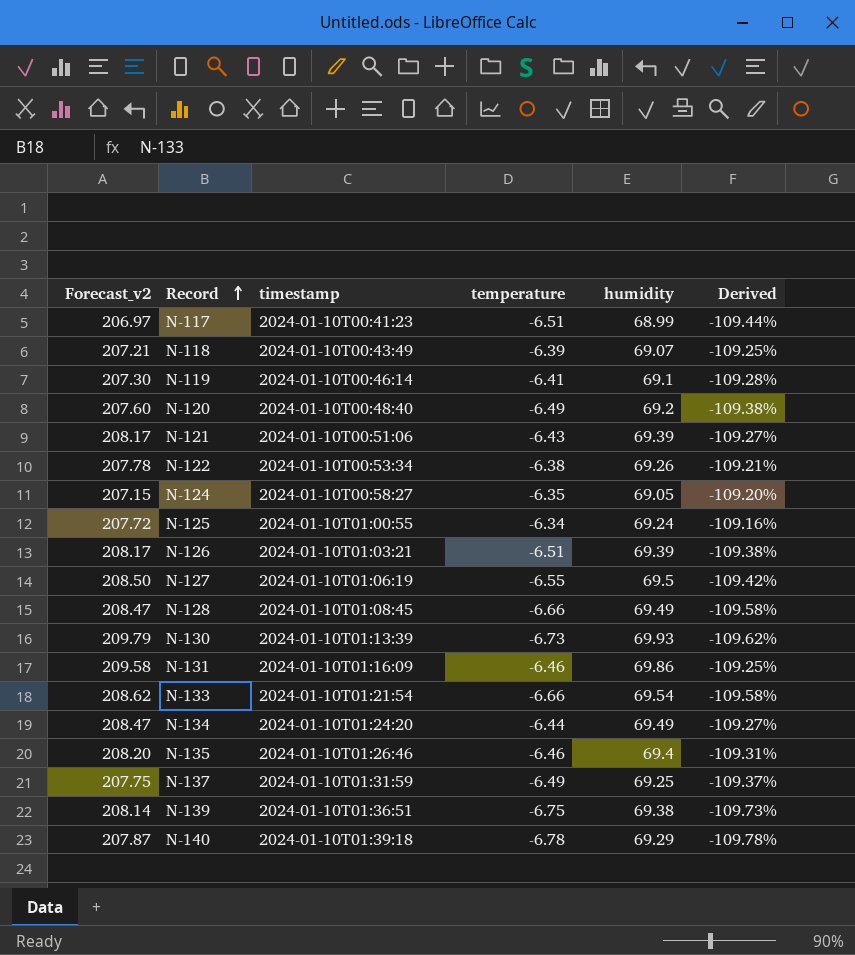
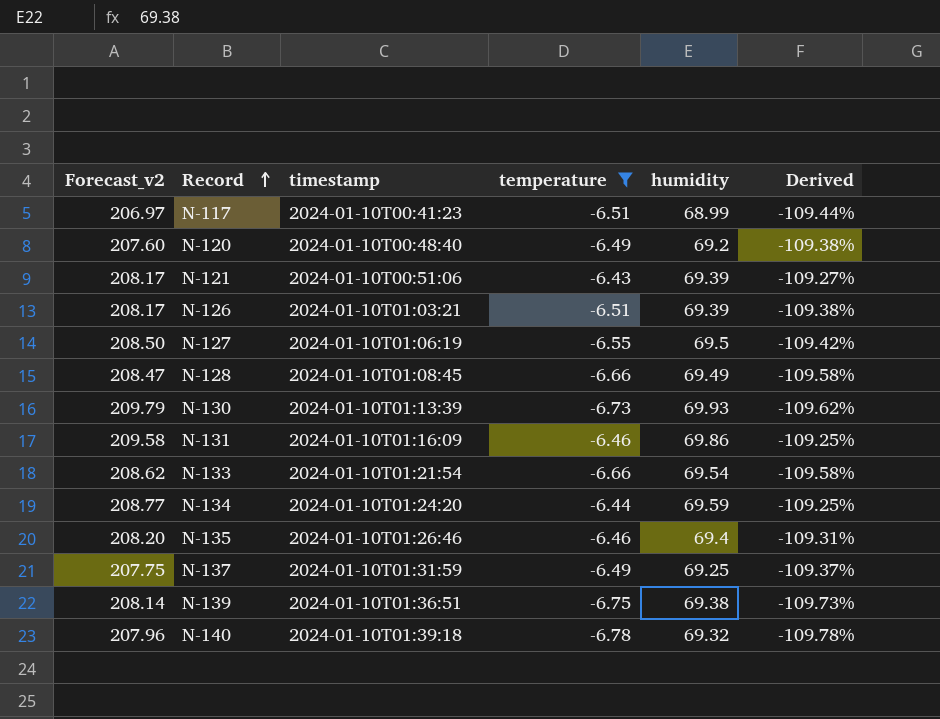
filter: none -> temperature <= -6.43
N-134 | Forecast_v2: 208.47 -> 208.77
N-134 | humidity: 69.49 -> 69.59
N-134 | Derived: -109.27% -> -109.25%
N-140 | Forecast_v2: 207.87 -> 207.96
N-140 | humidity: 69.29 -> 69.32

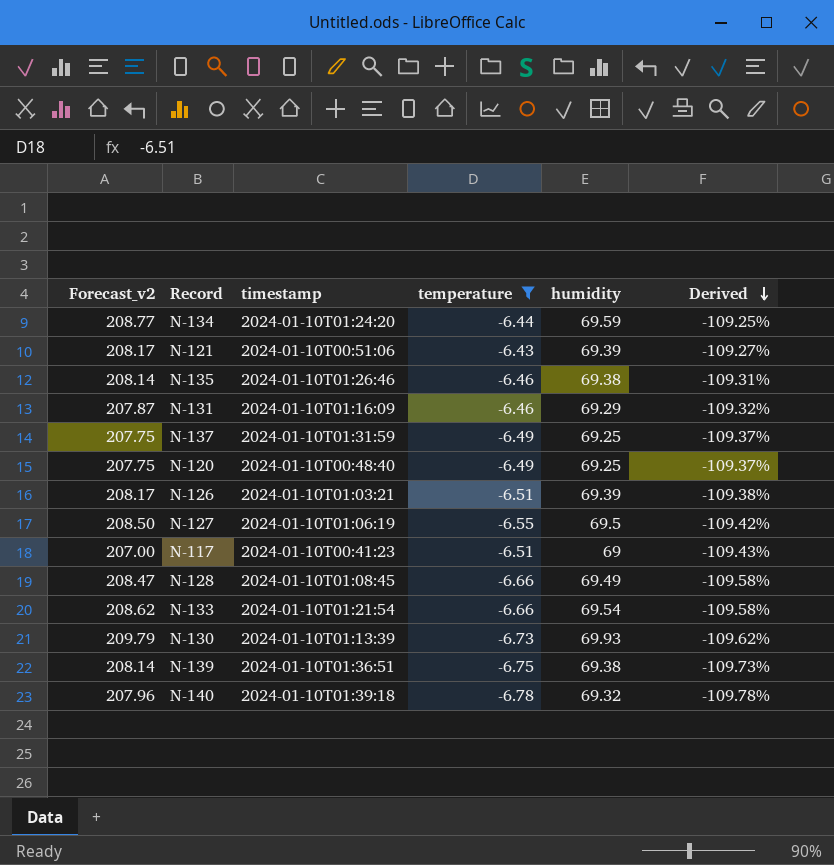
row order: Record ascending -> Derived descending
N-135 | Forecast_v2: 208.20 -> 208.14
N-135 | humidity: 69.4 -> 69.38
N-131 | Forecast_v2: 209.58 -> 207.87
N-131 | humidity: 69.86 -> 69.29
N-131 | Derived: -109.25% -> -109.32%
N-120 | Forecast_v2: 207.60 -> 207.75
N-120 | humidity: 69.2 -> 69.25
N-120 | Derived: -109.38% -> -109.37%
N-117 | Forecast_v2: 206.97 -> 207.00
N-117 | humidity: 68.99 -> 69
N-117 | Derived: -109.44% -> -109.43%

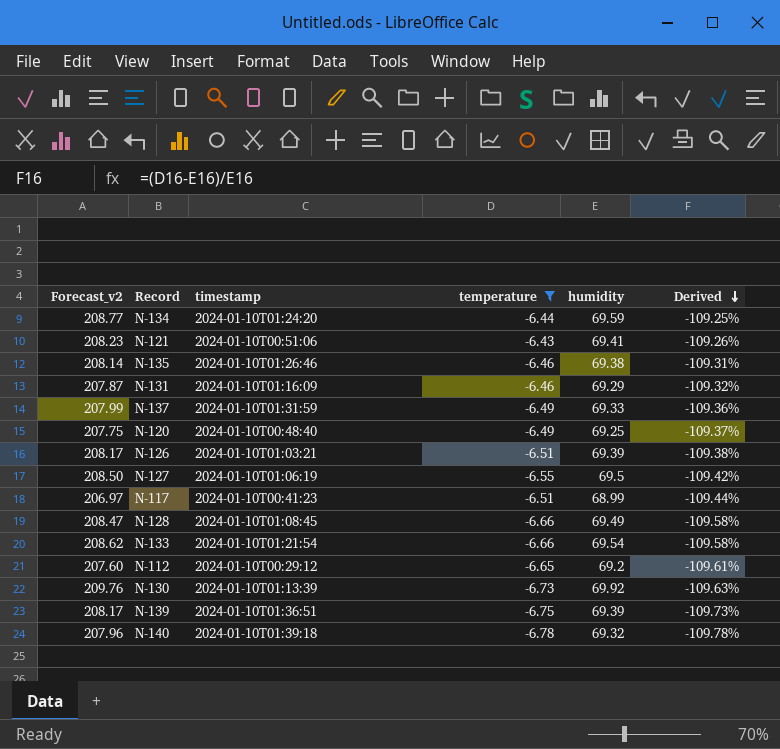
N-121 | Forecast_v2: 208.17 -> 208.23
N-121 | humidity: 69.39 -> 69.41
N-121 | Derived: -109.27% -> -109.26%
N-137 | Forecast_v2: 207.75 -> 207.99
N-137 | humidity: 69.25 -> 69.33
N-137 | Derived: -109.37% -> -109.36%
N-117 | Forecast_v2: 207.00 -> 206.97
N-117 | humidity: 69 -> 68.99
N-117 | Derived: -109.43% -> -109.44%
row N-112: none -> 207.60 | 2024-01-10T00:29:12 | -6.65 | 69.2 | -109.61%
N-130 | Forecast_v2: 209.79 -> 209.76
N-130 | humidity: 69.93 -> 69.92
N-130 | Derived: -109.62% -> -109.63%
N-139 | Forecast_v2: 208.14 -> 208.17
N-139 | humidity: 69.38 -> 69.39

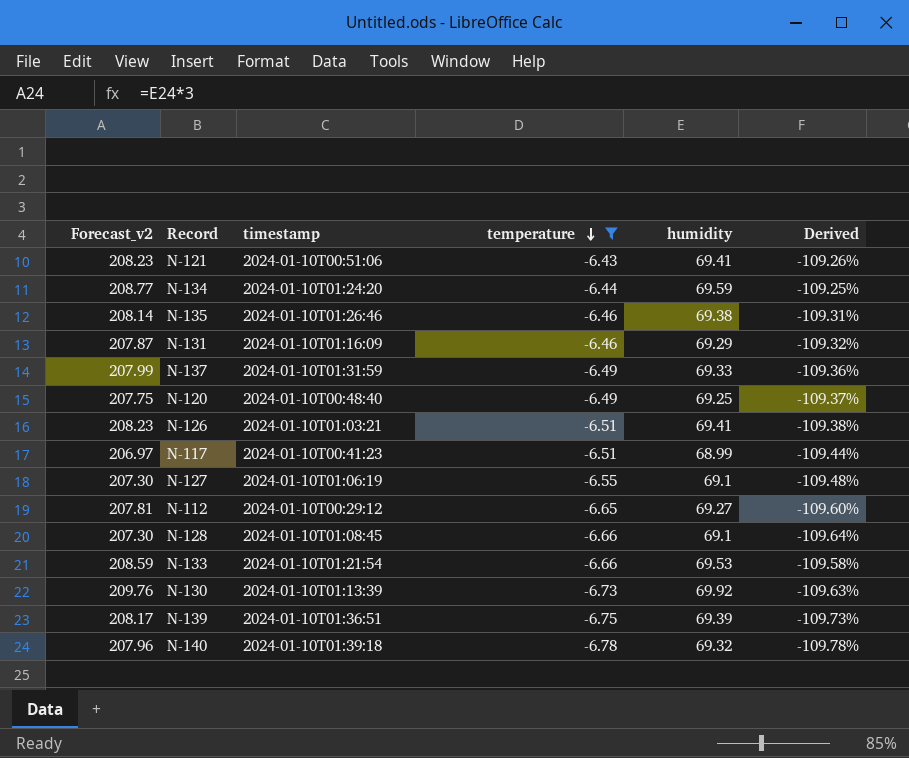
row order: Derived descending -> temperature descending
N-126 | Forecast_v2: 208.17 -> 208.23
N-126 | humidity: 69.39 -> 69.41
N-127 | Forecast_v2: 208.50 -> 207.30
N-127 | humidity: 69.5 -> 69.1
N-127 | Derived: -109.42% -> -109.48%
N-112 | Forecast_v2: 207.60 -> 207.81
N-112 | humidity: 69.2 -> 69.27
N-112 | Derived: -109.61% -> -109.60%
N-128 | Forecast_v2: 208.47 -> 207.30
N-128 | humidity: 69.49 -> 69.1
N-128 | Derived: -109.58% -> -109.64%
N-133 | Forecast_v2: 208.62 -> 208.59
N-133 | humidity: 69.54 -> 69.53

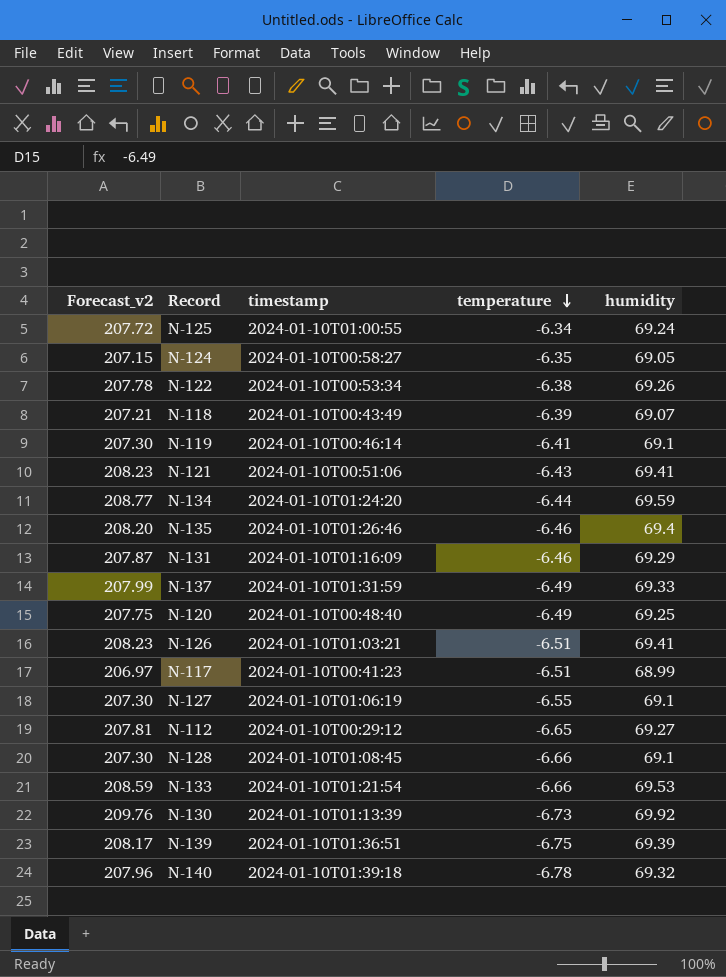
filter: temperature <= -6.43 -> none
column Derived | formula: ([temperature] - [humidity]) / [humidity] -> none
N-135 | Forecast_v2: 208.14 -> 208.20
N-135 | humidity: 69.38 -> 69.4

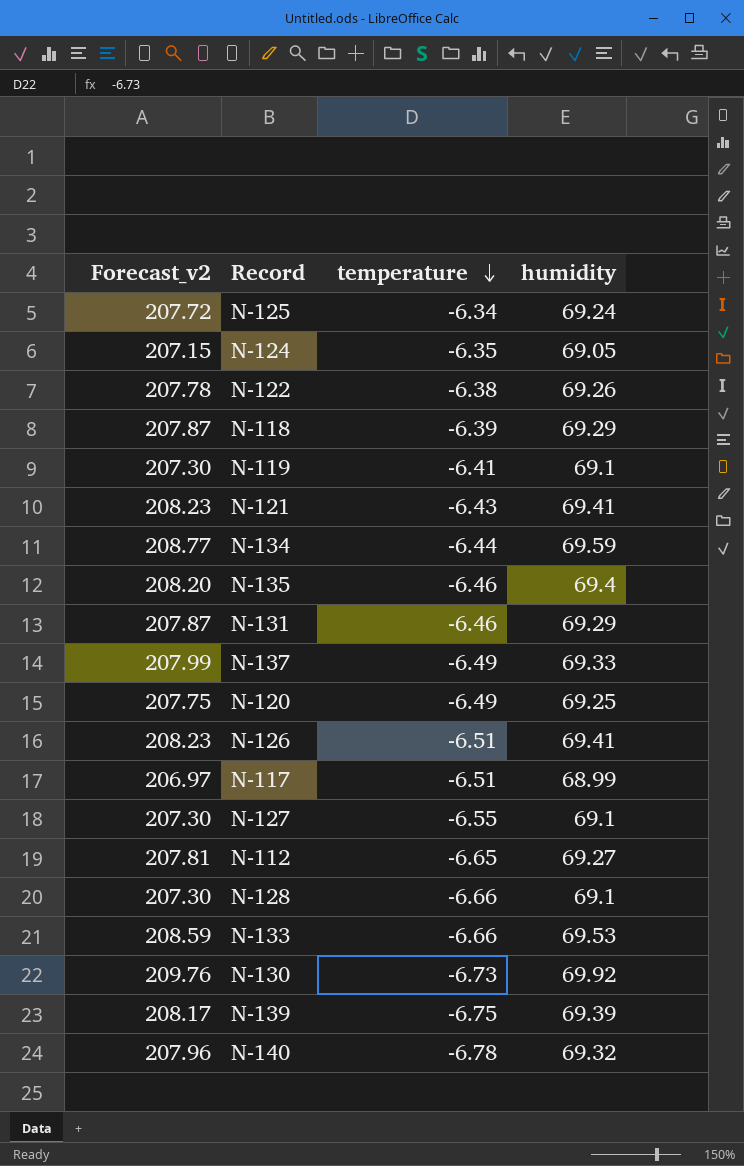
column timestamp | position: 3 -> none
N-118 | Forecast_v2: 207.21 -> 207.87
N-118 | humidity: 69.07 -> 69.29

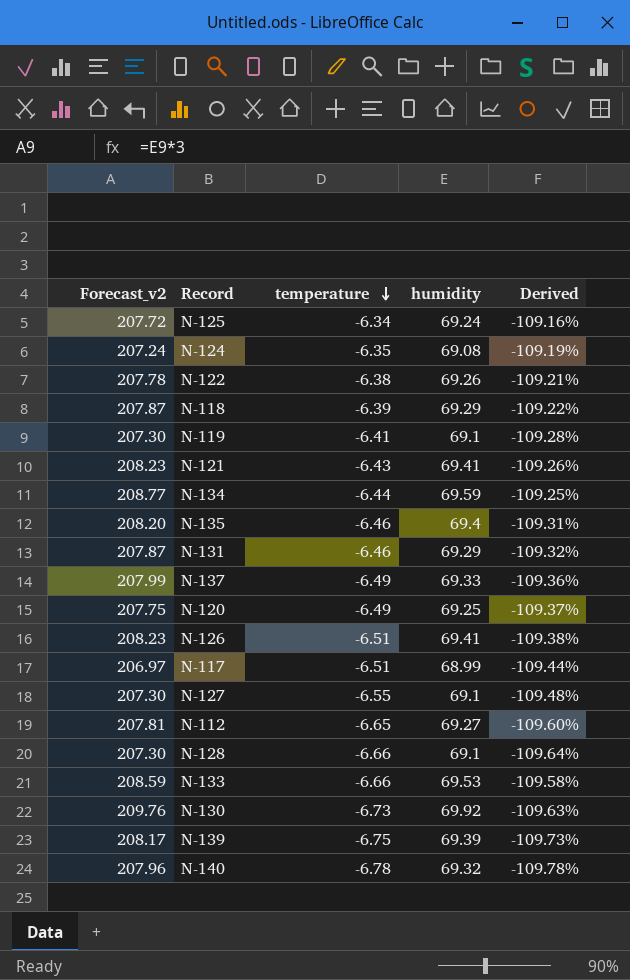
column Derived | formula: none -> ([temperature] - [humidity]) / [humidity]
N-124 | Forecast_v2: 207.15 -> 207.24
N-124 | humidity: 69.05 -> 69.08

